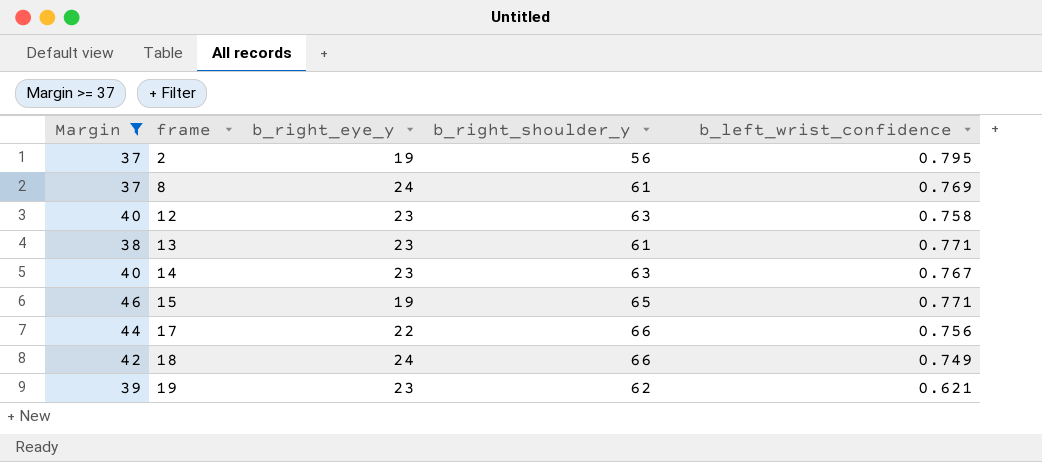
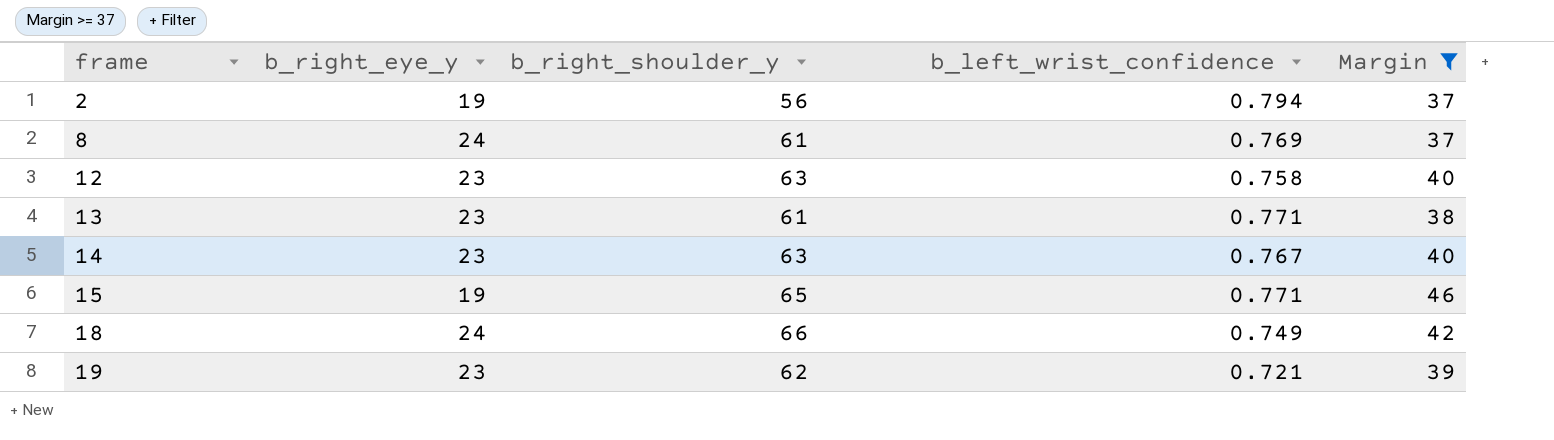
column Margin | position: 1 -> 5
row 17: 44 | 22 | 66 | 0.756 -> none
2 | b_left_wrist_confidence: 0.795 -> 0.794
19 | b_left_wrist_confidence: 0.621 -> 0.721

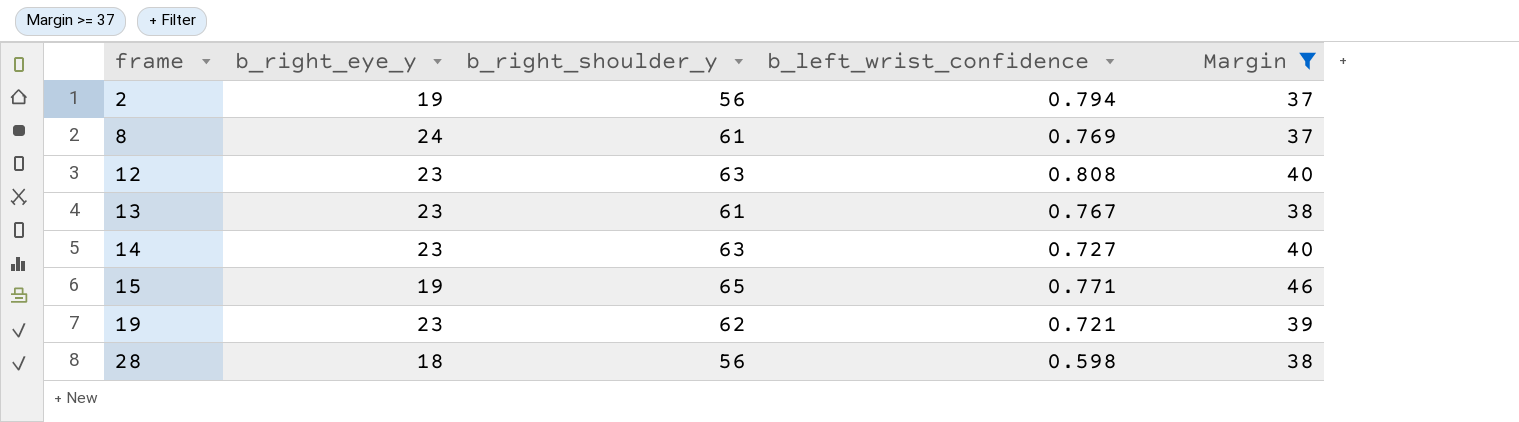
row 18: 24 | 66 | 0.749 | 42 -> none
12 | b_left_wrist_confidence: 0.758 -> 0.808
13 | b_left_wrist_confidence: 0.771 -> 0.767
14 | b_left_wrist_confidence: 0.767 -> 0.727
row 28: none -> 18 | 56 | 0.598 | 38

